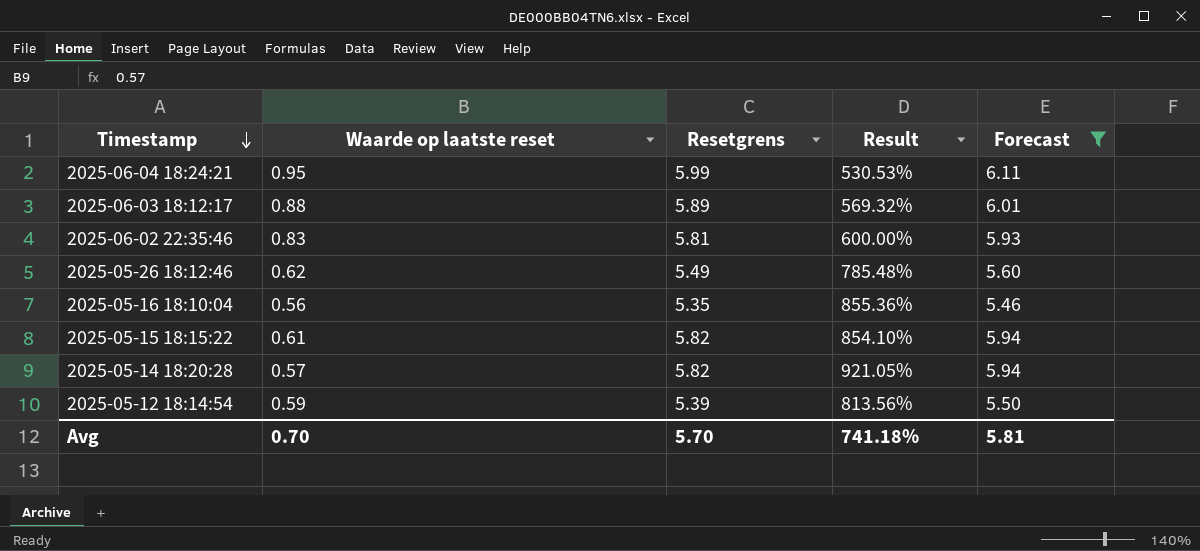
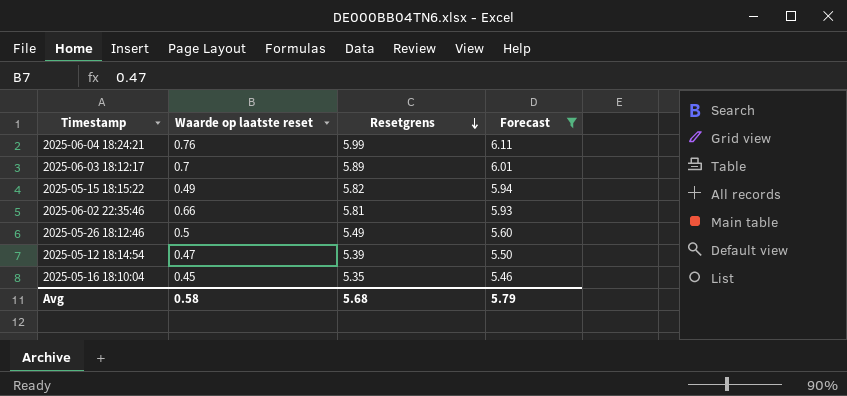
row order: Timestamp descending -> Resetgrens descending
column Result | formula: ([Resetgrens] - [Waarde op laatste reset]) / [Waarde op laatste reset] -> none
row 2025-05-14 18:20:28: 0.57 | 5.82 | 921.05% | 5.94 -> none
2025-06-04 18:24:21 | Waarde op laatste reset: 0.95 -> 0.76
2025-06-03 18:12:17 | Waarde op laatste reset: 0.88 -> 0.7
2025-05-15 18:15:22 | Waarde op laatste reset: 0.61 -> 0.49
2025-06-02 22:35:46 | Waarde op laatste reset: 0.83 -> 0.66
2025-05-26 18:12:46 | Waarde op laatste reset: 0.62 -> 0.5
2025-05-12 18:14:54 | Waarde op laatste reset: 0.59 -> 0.47
2025-05-16 18:10:04 | Waarde op laatste reset: 0.56 -> 0.45
Avg | Waarde op laatste reset: 0.70 -> 0.58
Avg | Resetgrens: 5.70 -> 5.68
Avg | Forecast: 5.81 -> 5.79

